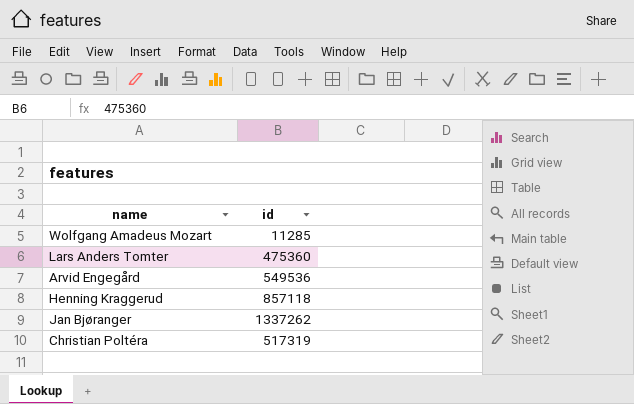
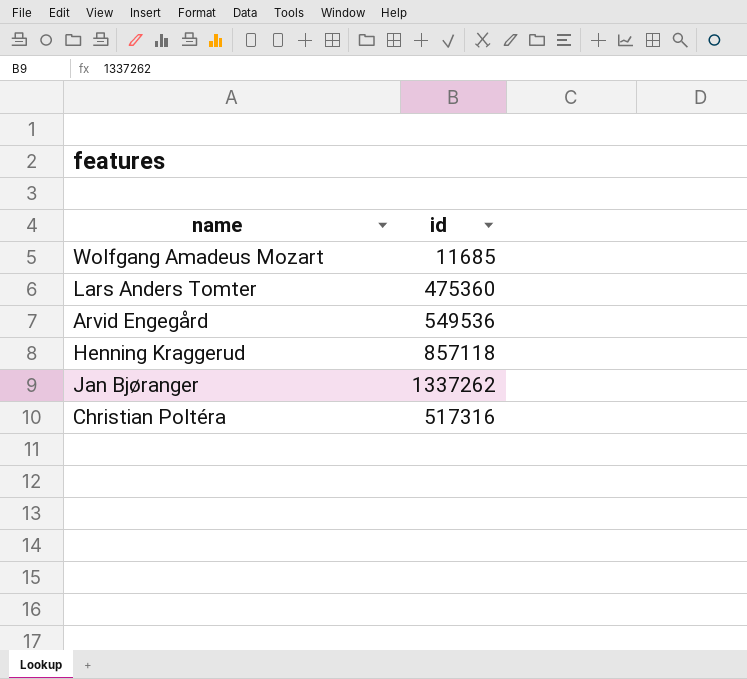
Wolfgang Amadeus Mozart | id: 11285 -> 11685
Christian Poltéra | id: 517319 -> 517316

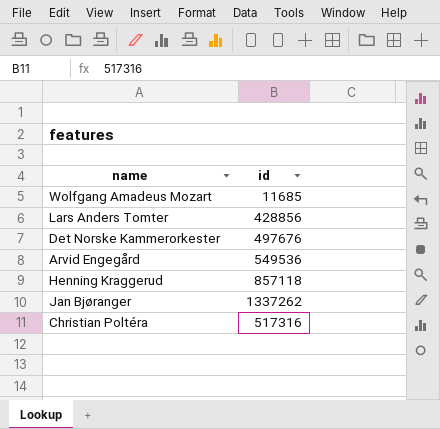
Lars Anders Tomter | id: 475360 -> 428856
row Det Norske Kammerorkester: none -> 497676

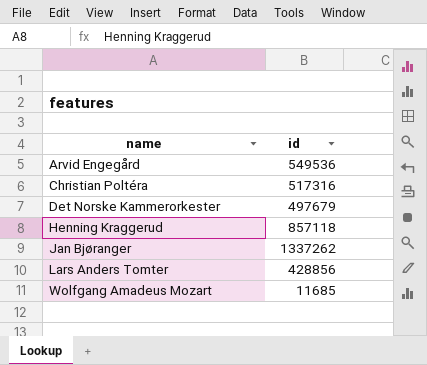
row order: none -> name ascending
Det Norske Kammerorkester | id: 497676 -> 497679

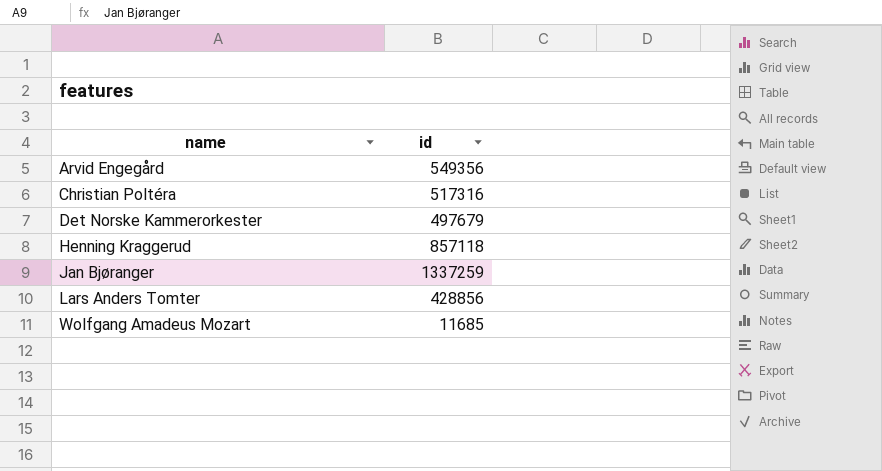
Arvid Engegård | id: 549536 -> 549356
Jan Bjøranger | id: 1337262 -> 1337259

